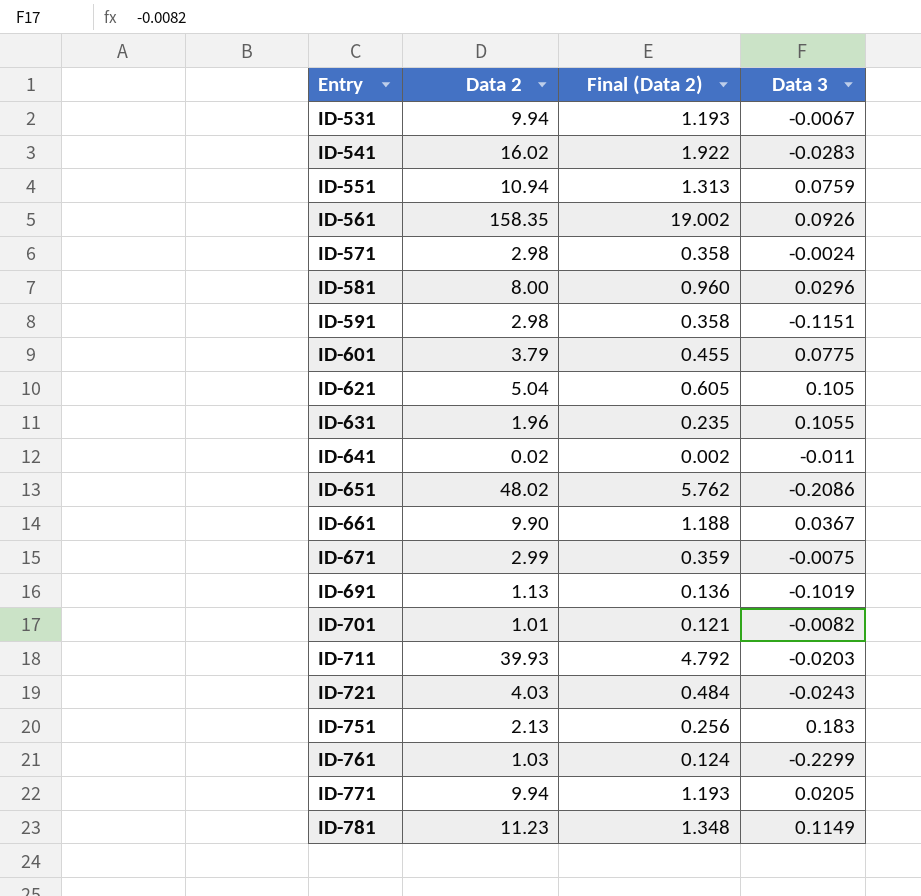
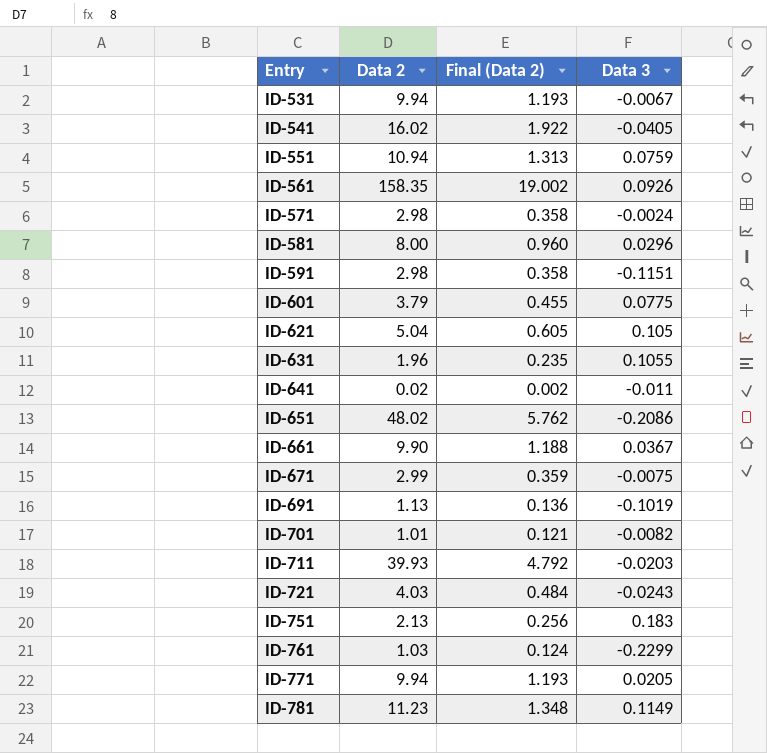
ID-541 | Data 3: -0.0283 -> -0.0405

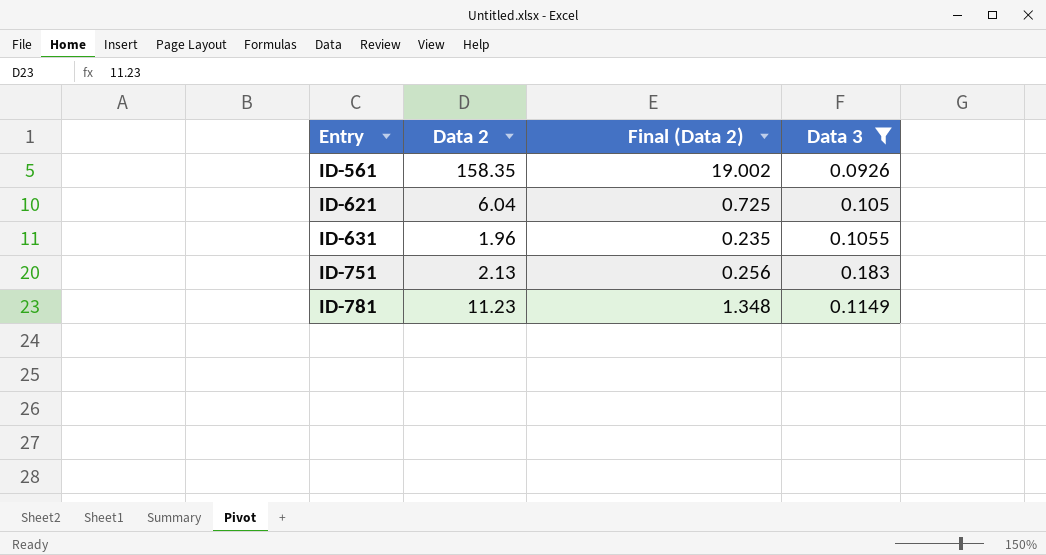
filter: none -> Data 3 >= 0.0926
ID-621 | Data 2: 5.04 -> 6.04
ID-621 | Final (Data 2): 0.605 -> 0.725

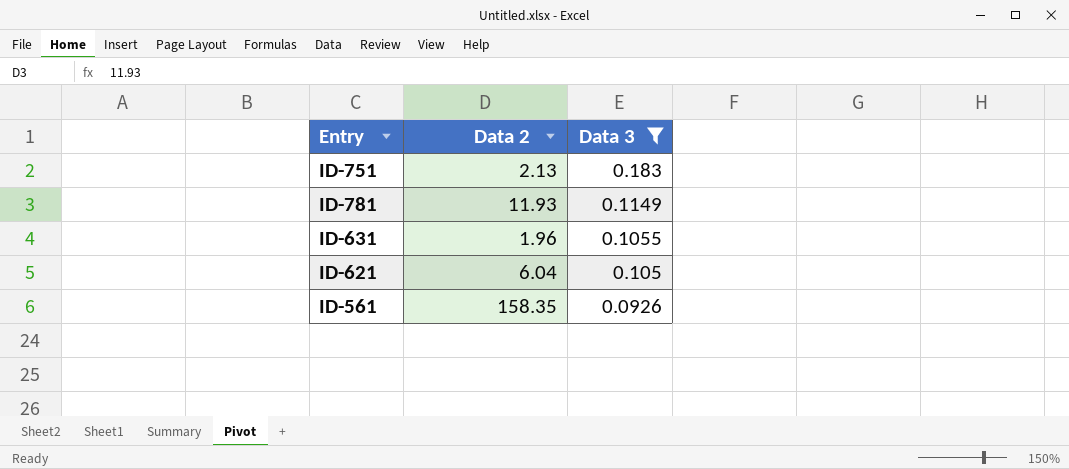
row order: Entry ascending -> Data 3 descending
column Final (Data 2) | formula: [Data 2] * 0.12 -> none
ID-781 | Data 2: 11.23 -> 11.93

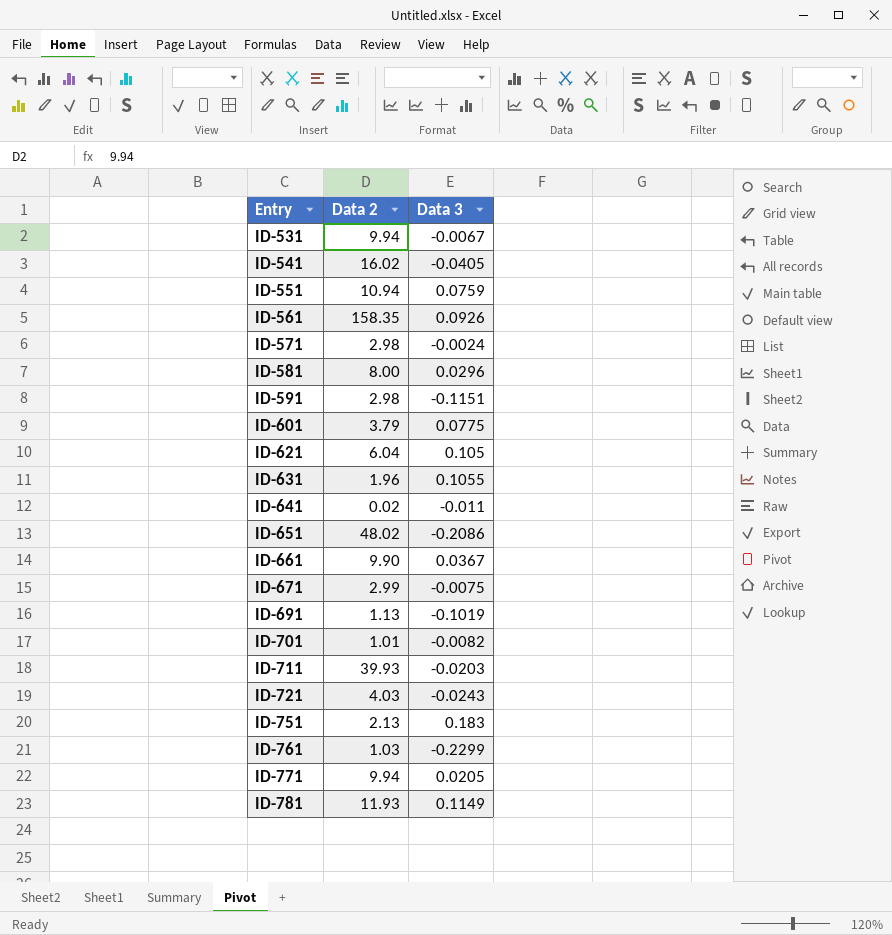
filter: Data 3 >= 0.0926 -> none
row order: Data 3 descending -> Entry ascending

